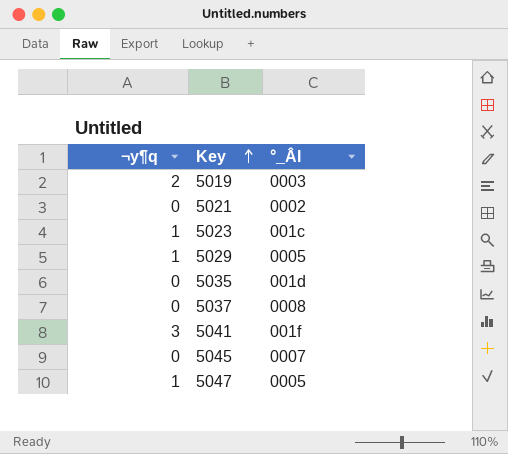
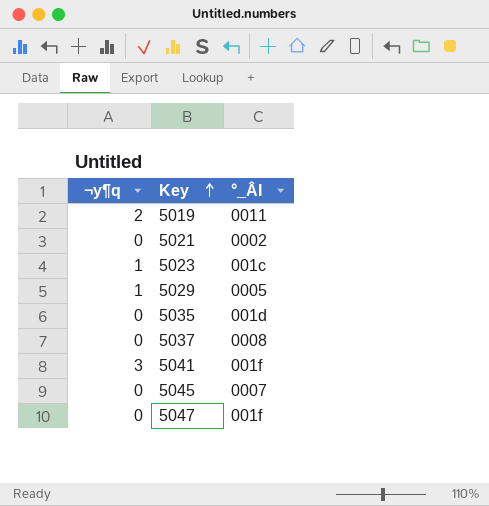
5019 | °_ÂI: 0003 -> 0011
5047 | ¬y¶q: 1 -> 0
5047 | °_ÂI: 0005 -> 001f

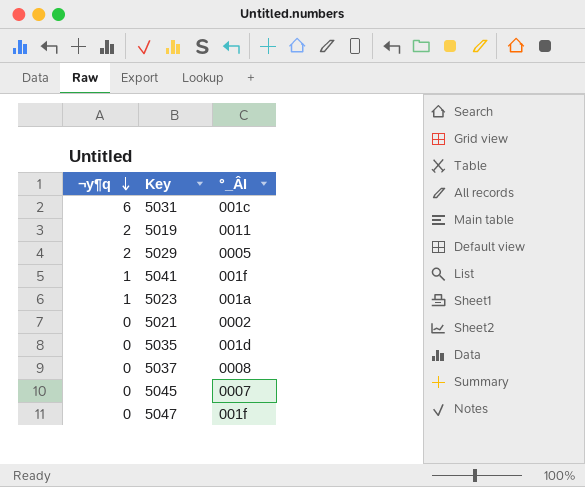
row order: Key ascending -> ¬y¶q descending
row 5031: none -> 6 | 001c
5029 | ¬y¶q: 1 -> 2
5041 | ¬y¶q: 3 -> 1
5023 | °_ÂI: 001c -> 001a

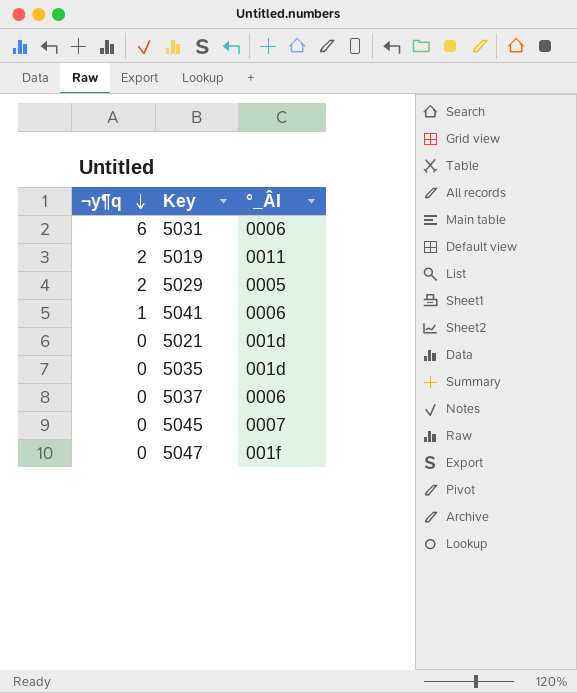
row 5023: 1 | 001a -> none
5031 | °_ÂI: 001c -> 0006
5041 | °_ÂI: 001f -> 0006
5021 | °_ÂI: 0002 -> 001d
5037 | °_ÂI: 0008 -> 0006

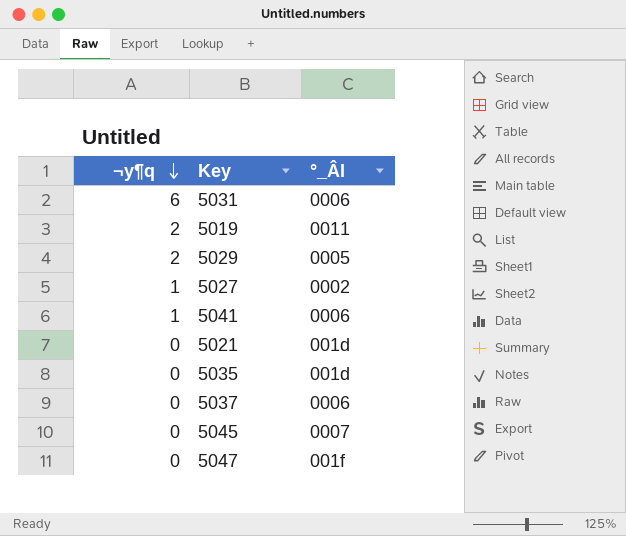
row 5027: none -> 1 | 0002

